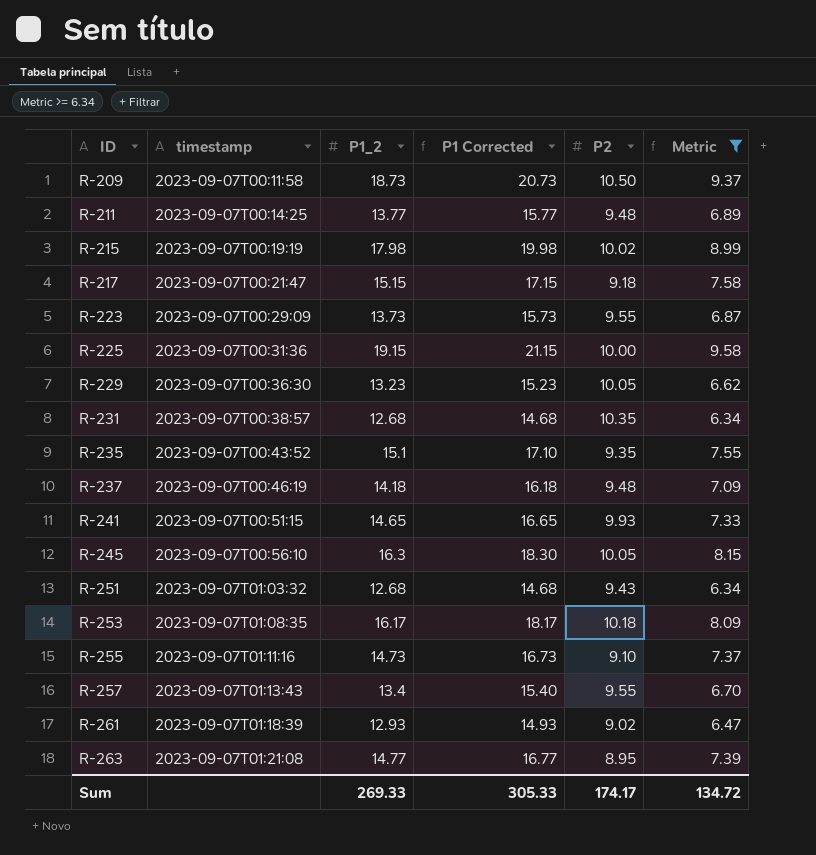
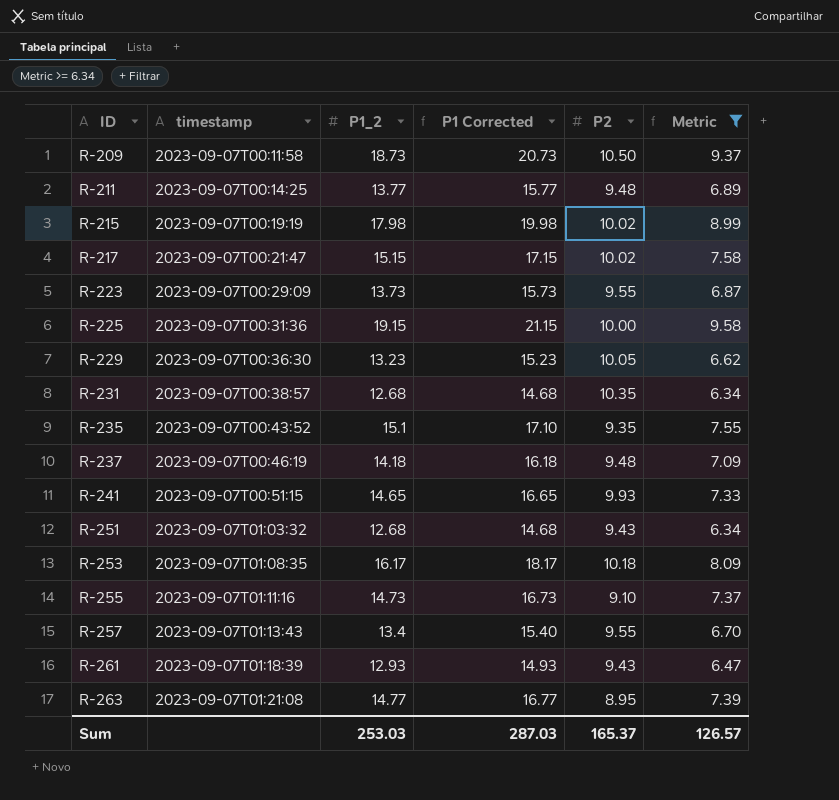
row R-245: 2023-09-07T00:56:10 | 16.3 | 18.30 | 10.05 | 8.15 -> none
R-217 | P2: 9.18 -> 10.02
R-261 | P2: 9.02 -> 9.43
Sum | P1_2: 269.33 -> 253.03
Sum | P1 Corrected: 305.33 -> 287.03
Sum | P2: 174.17 -> 165.37
Sum | Metric: 134.72 -> 126.57

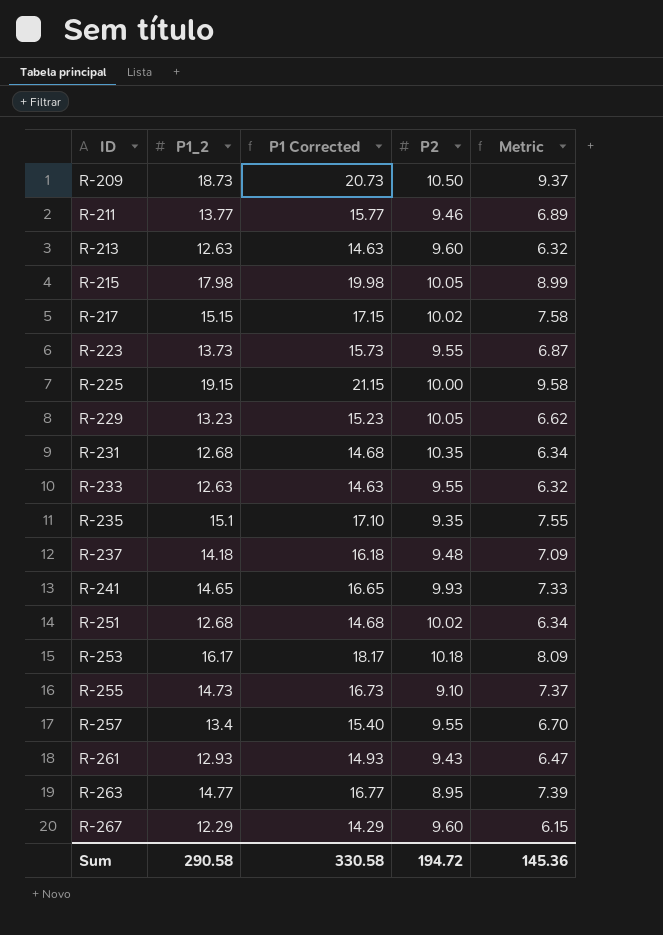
filter: Metric >= 6.34 -> none
column timestamp | position: 2 -> none
R-211 | P2: 9.48 -> 9.46
R-215 | P2: 10.02 -> 10.05
R-251 | P2: 9.43 -> 10.02
Sum | P1_2: 253.03 -> 290.58
Sum | P1 Corrected: 287.03 -> 330.58
Sum | P2: 165.37 -> 194.72
Sum | Metric: 126.57 -> 145.36

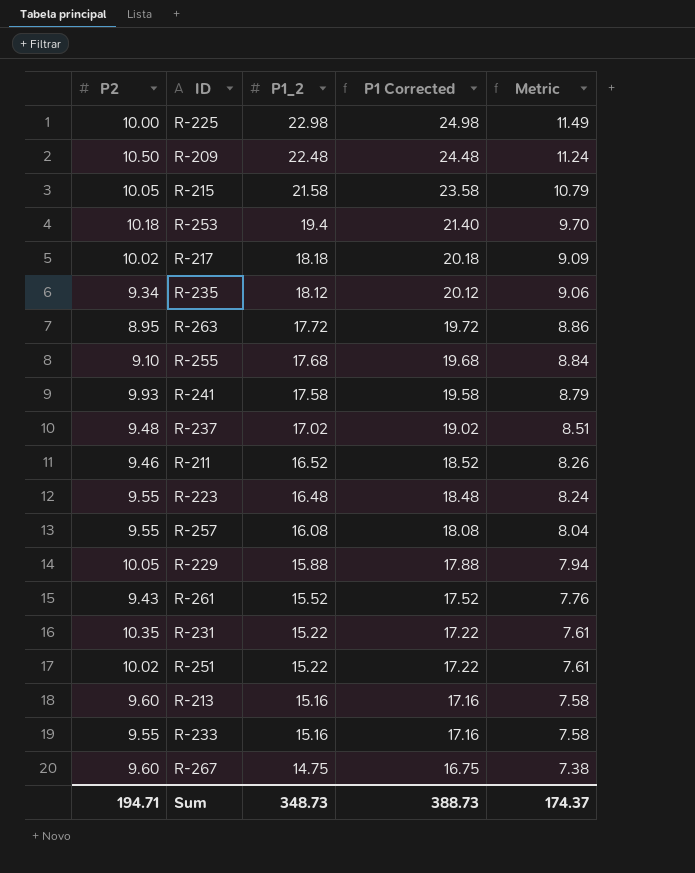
row order: ID ascending -> P1_2 descending
column P2 | position: 4 -> 1
R-225 | P1_2: 19.15 -> 22.98
R-225 | P1 Corrected: 21.15 -> 24.98
R-225 | Metric: 9.58 -> 11.49
R-209 | P1_2: 18.73 -> 22.48
R-209 | P1 Corrected: 20.73 -> 24.48
R-209 | Metric: 9.37 -> 11.24
R-215 | P1_2: 17.98 -> 21.58
R-215 | P1 Corrected: 19.98 -> 23.58
R-215 | Metric: 8.99 -> 10.79
R-253 | P1_2: 16.17 -> 19.4
R-253 | P1 Corrected: 18.17 -> 21.40
R-253 | Metric: 8.09 -> 9.70
R-217 | P1_2: 15.15 -> 18.18
R-217 | P1 Corrected: 17.15 -> 20.18
R-217 | Metric: 7.58 -> 9.09
R-235 | P2: 9.35 -> 9.34
R-235 | P1_2: 15.1 -> 18.12
R-235 | P1 Corrected: 17.10 -> 20.12
R-235 | Metric: 7.55 -> 9.06
R-263 | P1_2: 14.77 -> 17.72
R-263 | P1 Corrected: 16.77 -> 19.72
R-263 | Metric: 7.39 -> 8.86
R-255 | P1_2: 14.73 -> 17.68
R-255 | P1 Corrected: 16.73 -> 19.68
R-255 | Metric: 7.37 -> 8.84
R-241 | P1_2: 14.65 -> 17.58
R-241 | P1 Corrected: 16.65 -> 19.58
R-241 | Metric: 7.33 -> 8.79
R-237 | P1_2: 14.18 -> 17.02
R-237 | P1 Corrected: 16.18 -> 19.02
R-237 | Metric: 7.09 -> 8.51
R-211 | P1_2: 13.77 -> 16.52
R-211 | P1 Corrected: 15.77 -> 18.52
R-211 | Metric: 6.89 -> 8.26
R-223 | P1_2: 13.73 -> 16.48
R-223 | P1 Corrected: 15.73 -> 18.48
R-223 | Metric: 6.87 -> 8.24
R-257 | P1_2: 13.4 -> 16.08
R-257 | P1 Corrected: 15.40 -> 18.08
R-257 | Metric: 6.70 -> 8.04
R-229 | P1_2: 13.23 -> 15.88
R-229 | P1 Corrected: 15.23 -> 17.88
R-229 | Metric: 6.62 -> 7.94
R-261 | P1_2: 12.93 -> 15.52
R-261 | P1 Corrected: 14.93 -> 17.52
R-261 | Metric: 6.47 -> 7.76
R-231 | P1_2: 12.68 -> 15.22
R-231 | P1 Corrected: 14.68 -> 17.22
R-231 | Metric: 6.34 -> 7.61
R-251 | P1_2: 12.68 -> 15.22
R-251 | P1 Corrected: 14.68 -> 17.22
R-251 | Metric: 6.34 -> 7.61
R-213 | P1_2: 12.63 -> 15.16
R-213 | P1 Corrected: 14.63 -> 17.16
R-213 | Metric: 6.32 -> 7.58
R-233 | P1_2: 12.63 -> 15.16
R-233 | P1 Corrected: 14.63 -> 17.16
R-233 | Metric: 6.32 -> 7.58
R-267 | P1_2: 12.29 -> 14.75
R-267 | P1 Corrected: 14.29 -> 16.75
R-267 | Metric: 6.15 -> 7.38
Sum | P2: 194.72 -> 194.71
Sum | P1_2: 290.58 -> 348.73
Sum | P1 Corrected: 330.58 -> 388.73
Sum | Metric: 145.36 -> 174.37

